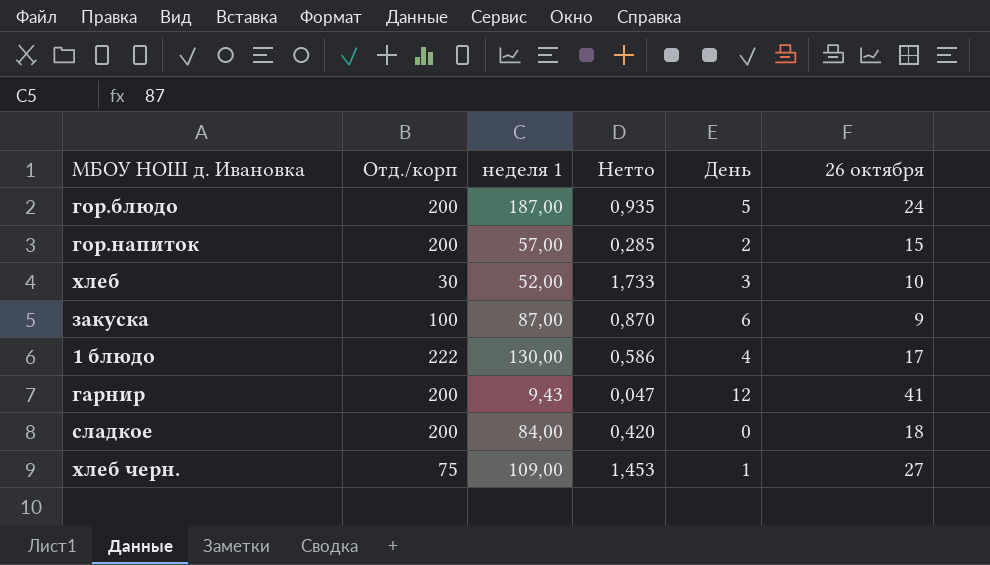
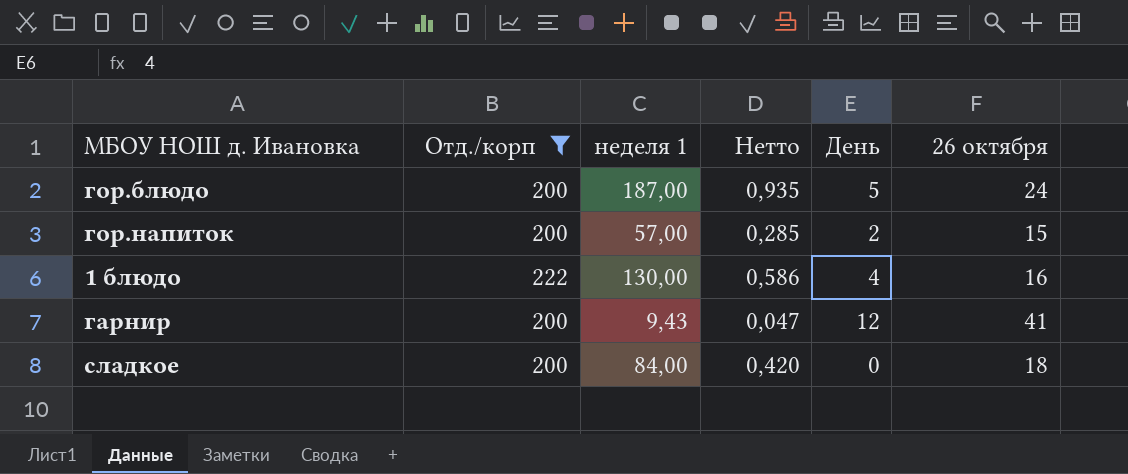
filter: none -> Отд./корп >= 200
1 блюдо | 26 октября: 17 -> 16

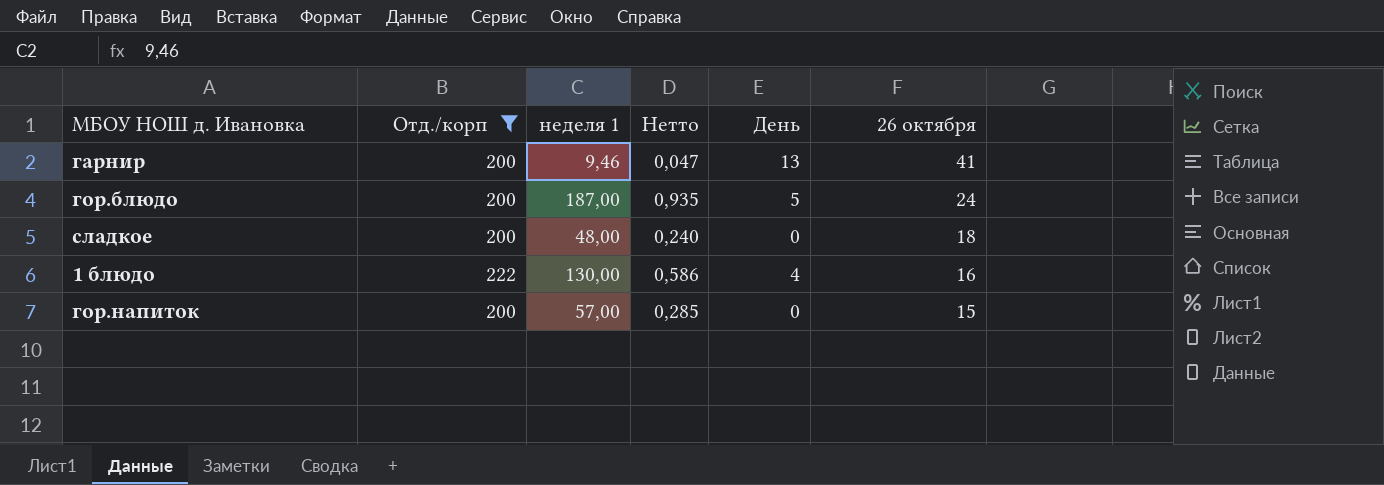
row order: none -> 26 октября descending
гарнир | неделя 1: 9,43 -> 9,46
гарнир | День: 12 -> 13
сладкое | неделя 1: 84,00 -> 48,00
сладкое | Нетто: 0,420 -> 0,240
гор.напиток | День: 2 -> 0

